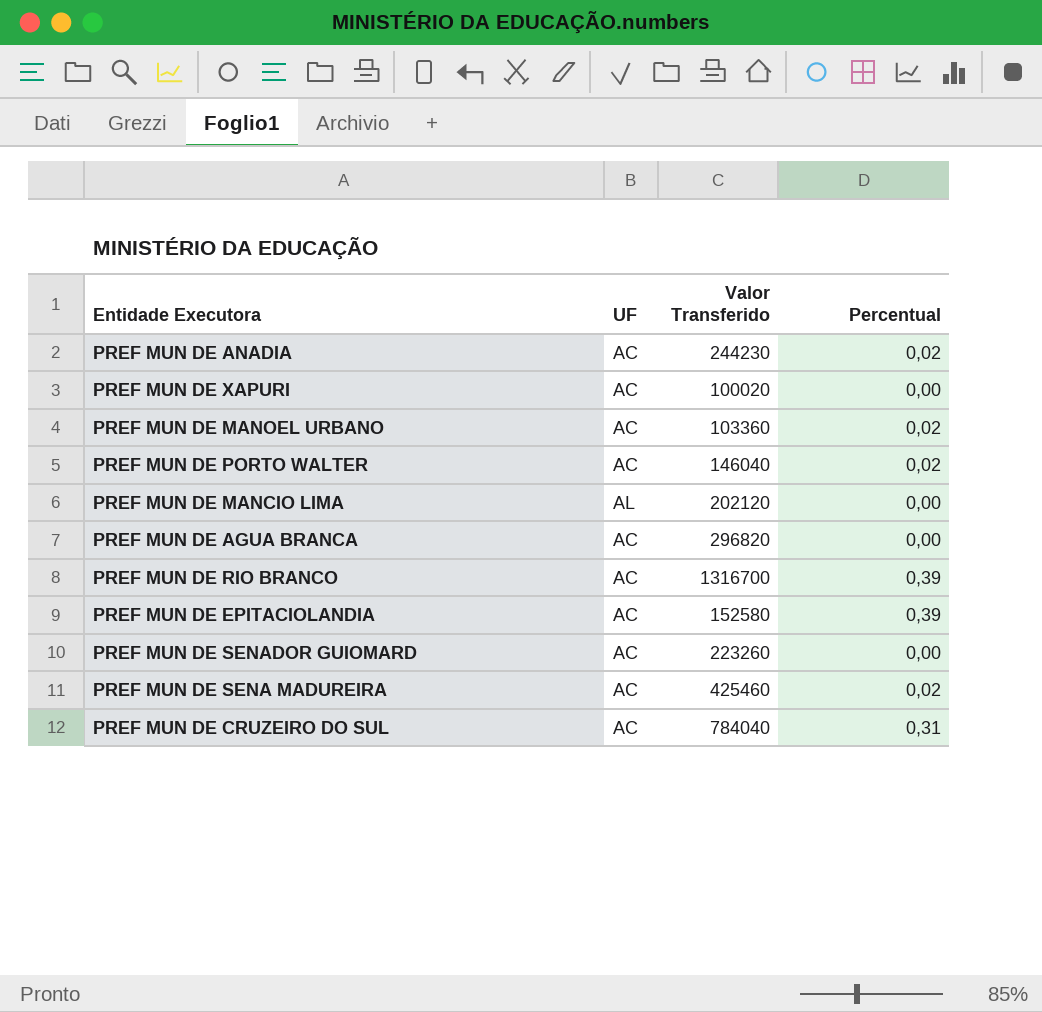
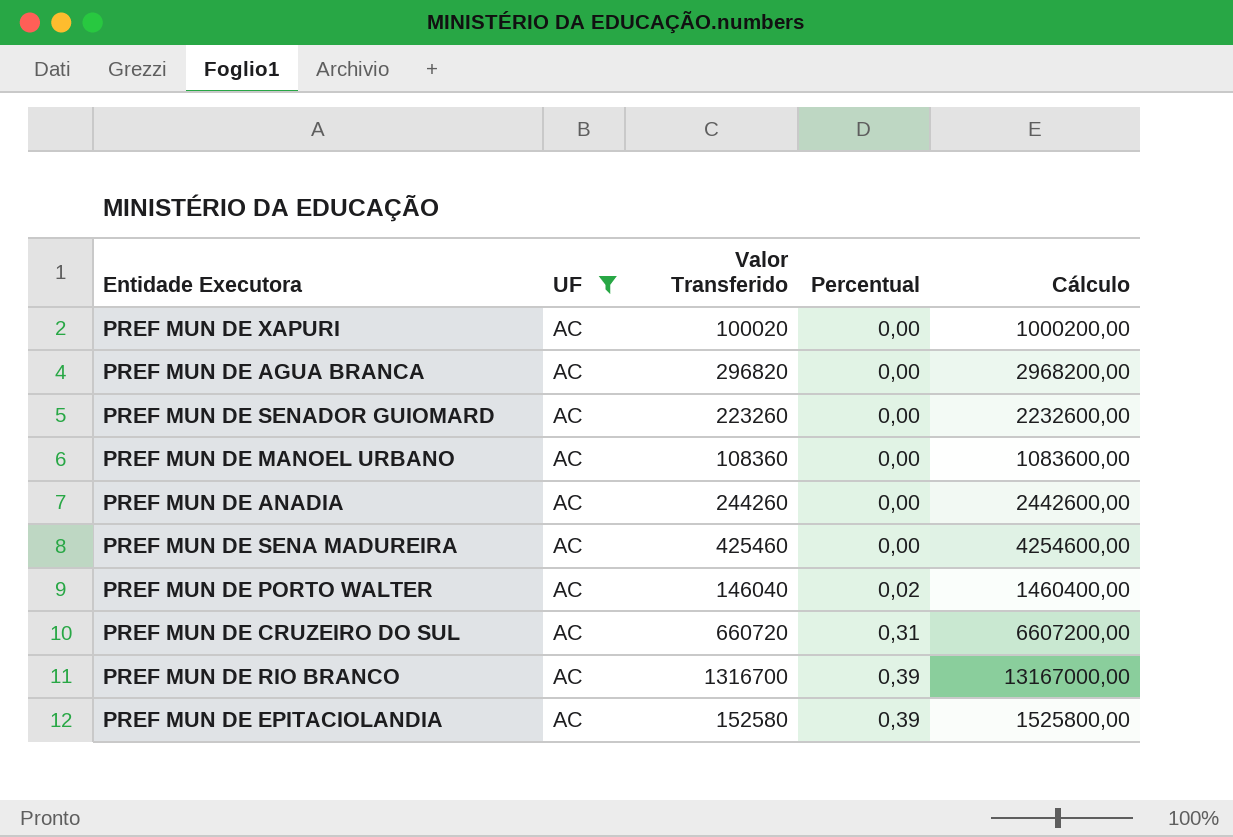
filter: none -> UF = AC
row order: none -> Percentual ascending
column Cálculo | formula: none -> [Valor Transferido] * 10
PREF MUN DE MANOEL URBANO | Valor Transferido: 103360 -> 108360
PREF MUN DE MANOEL URBANO | Percentual: 0,02 -> 0,00
PREF MUN DE ANADIA | Valor Transferido: 244230 -> 244260
PREF MUN DE ANADIA | Percentual: 0,02 -> 0,00
PREF MUN DE SENA MADUREIRA | Percentual: 0,02 -> 0,00
PREF MUN DE CRUZEIRO DO SUL | Valor Transferido: 784040 -> 660720

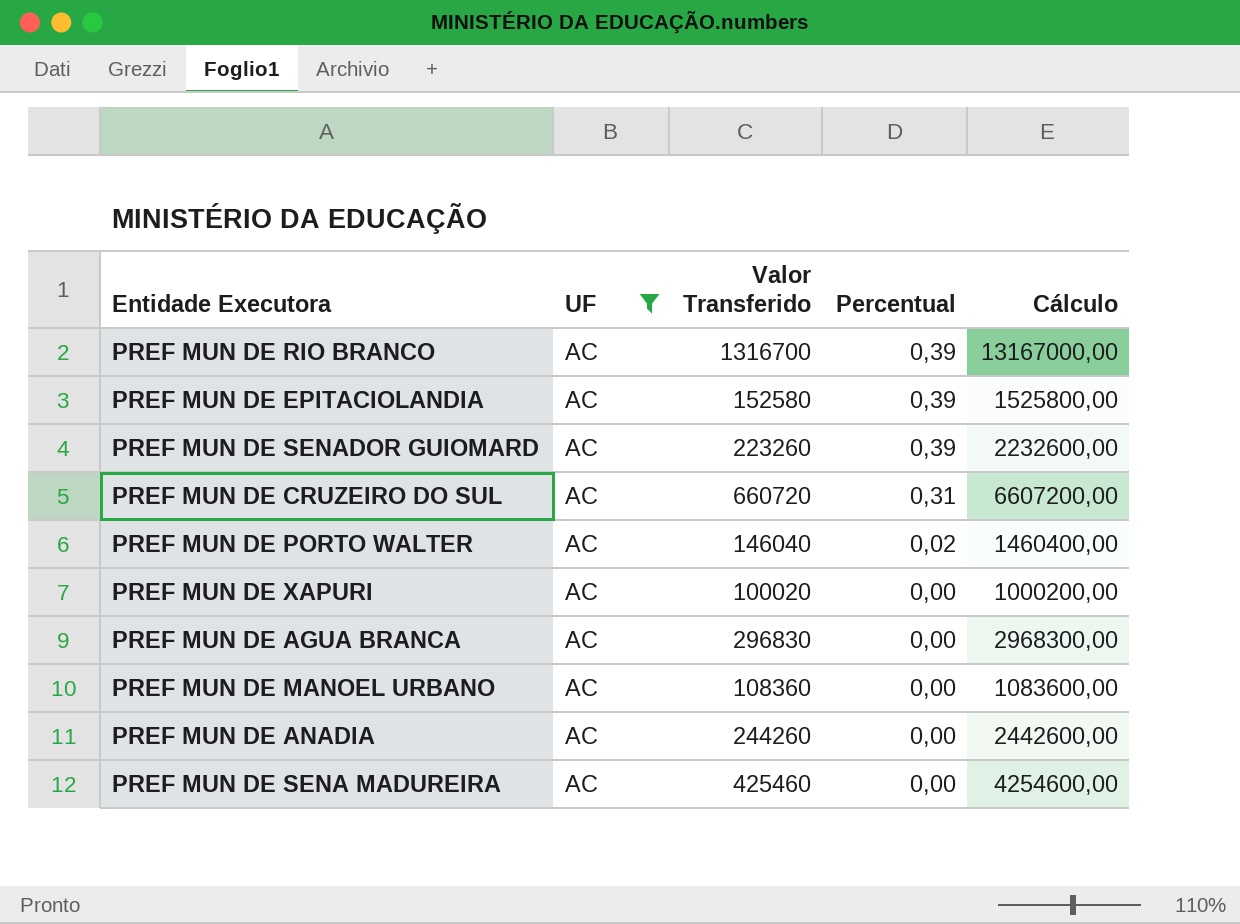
row order: Percentual ascending -> Percentual descending
PREF MUN DE SENADOR GUIOMARD | Percentual: 0,00 -> 0,39
PREF MUN DE AGUA BRANCA | Valor Transferido: 296820 -> 296830
PREF MUN DE AGUA BRANCA | Cálculo: 2968200,00 -> 2968300,00

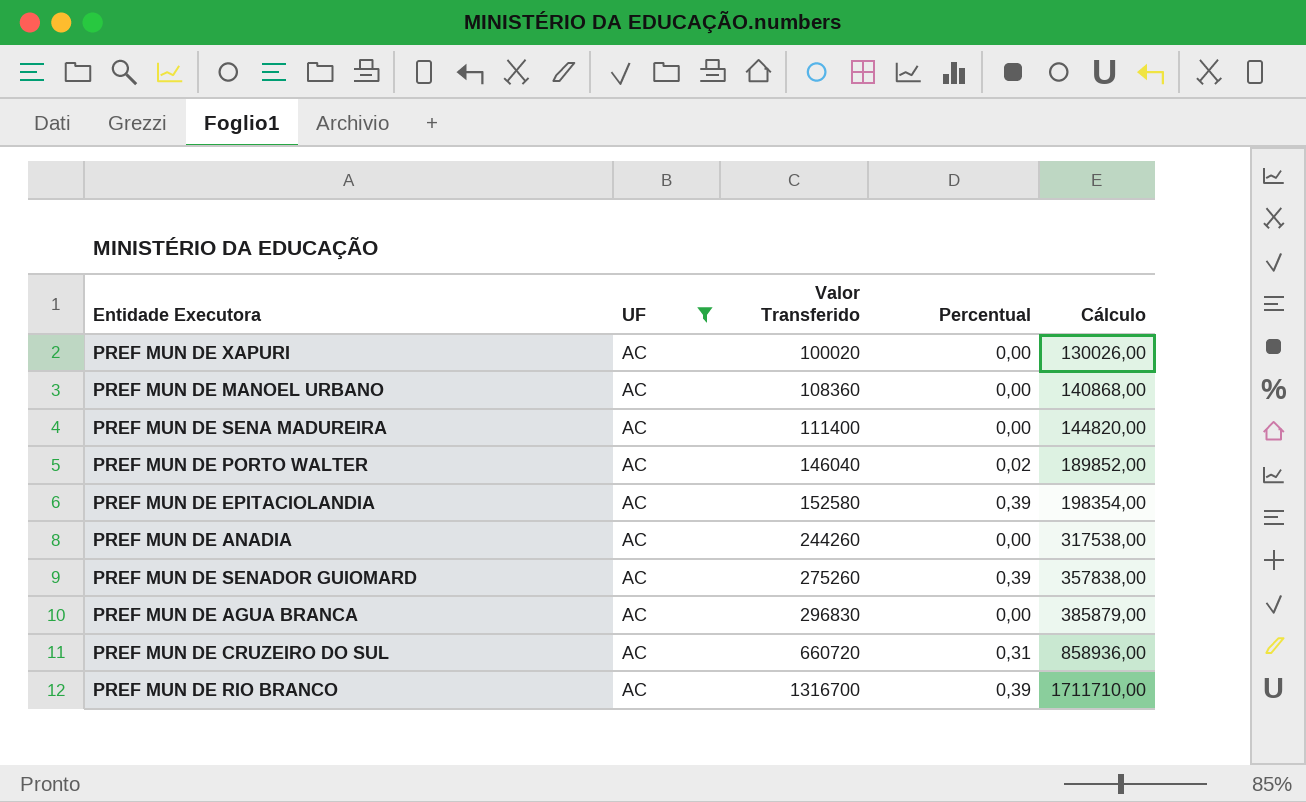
row order: Percentual descending -> Valor Transferido ascending
column Cálculo | formula: [Valor Transferido] * 10 -> [Valor Transferido] * 1,3
PREF MUN DE SENA MADUREIRA | Valor Transferido: 425460 -> 111400
PREF MUN DE SENADOR GUIOMARD | Valor Transferido: 223260 -> 275260

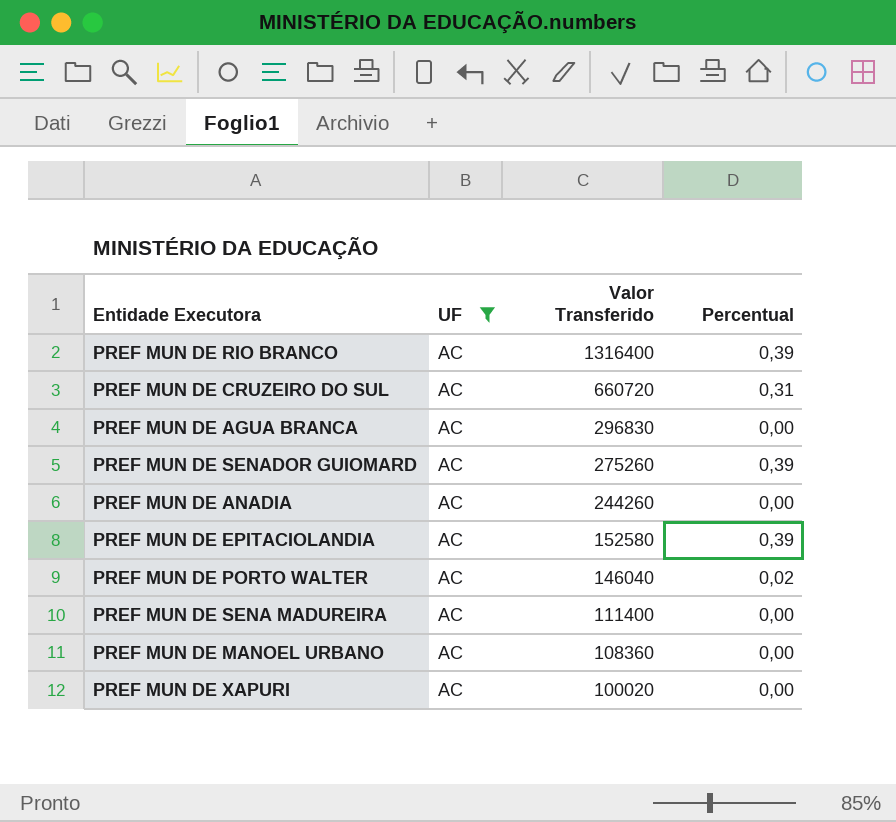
row order: Valor Transferido ascending -> Valor Transferido descending
column Cálculo | formula: [Valor Transferido] * 1,3 -> none
PREF MUN DE RIO BRANCO | Valor Transferido: 1316700 -> 1316400

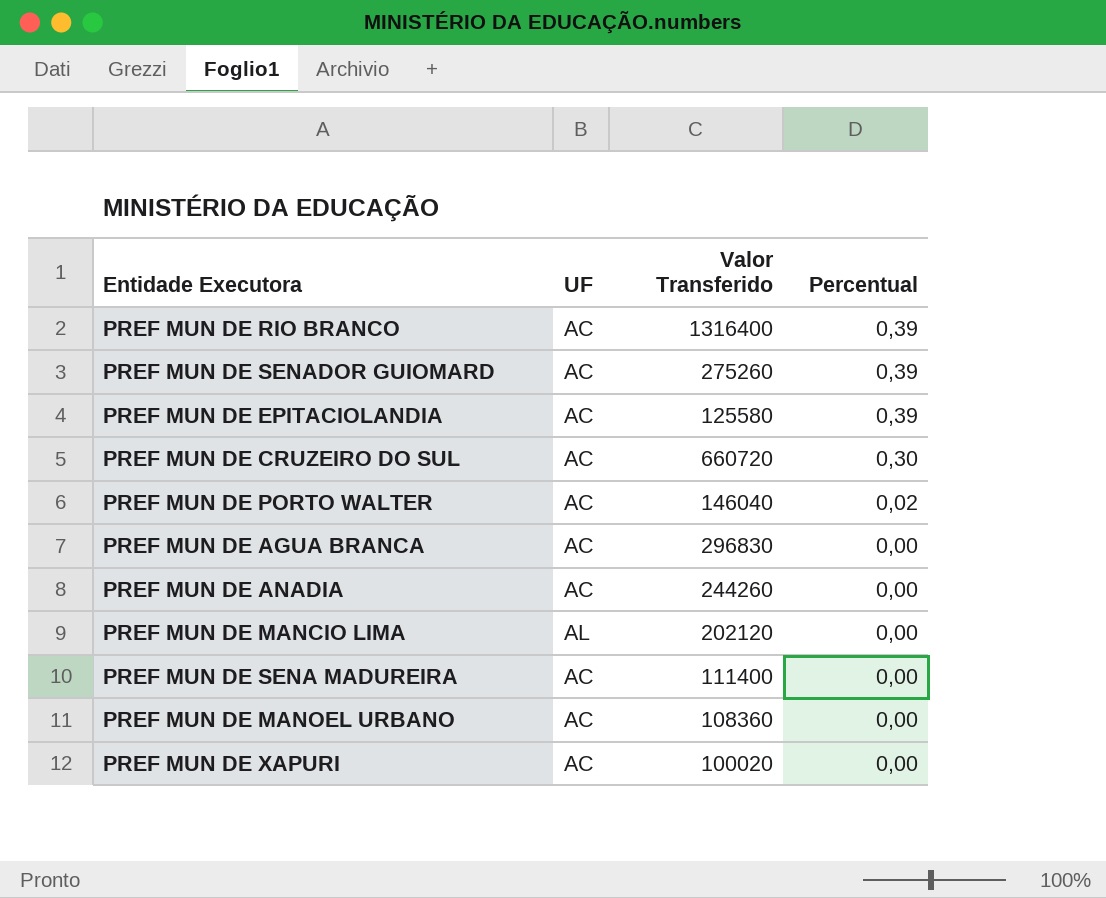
filter: UF = AC -> none
row order: Valor Transferido descending -> Percentual descending
PREF MUN DE EPITACIOLANDIA | Valor Transferido: 152580 -> 125580
PREF MUN DE CRUZEIRO DO SUL | Percentual: 0,31 -> 0,30

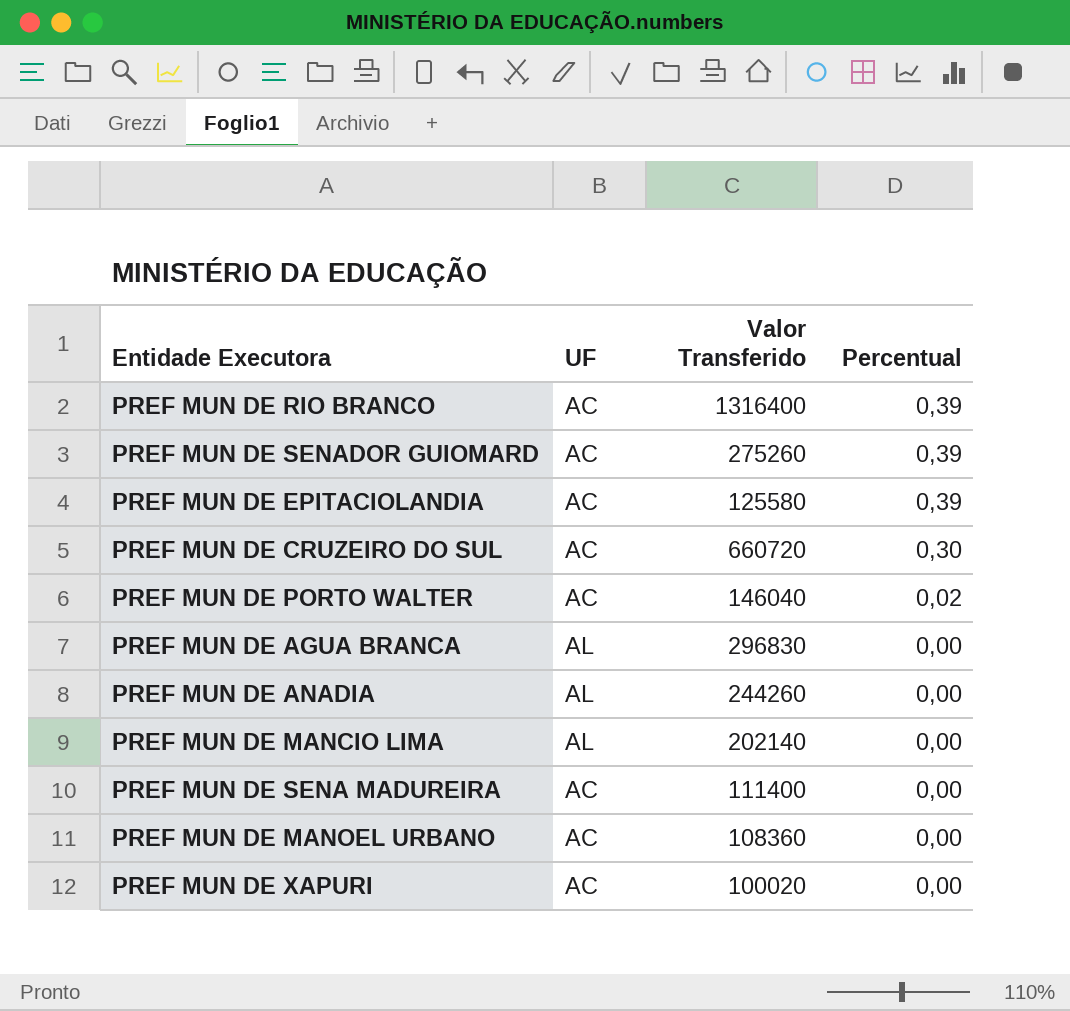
PREF MUN DE AGUA BRANCA | UF: AC -> AL
PREF MUN DE ANADIA | UF: AC -> AL
PREF MUN DE MANCIO LIMA | Valor Transferido: 202120 -> 202140

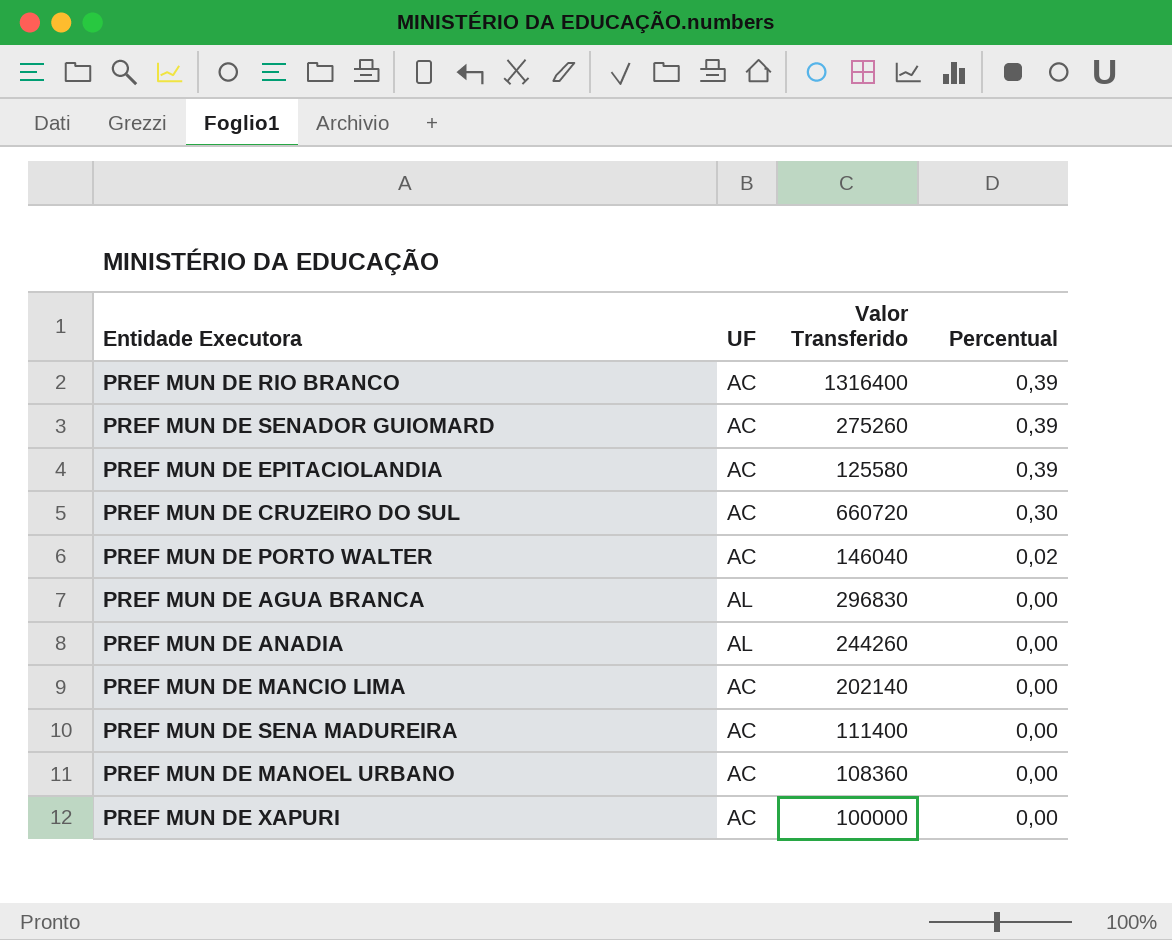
PREF MUN DE MANCIO LIMA | UF: AL -> AC
PREF MUN DE XAPURI | Valor Transferido: 100020 -> 100000

